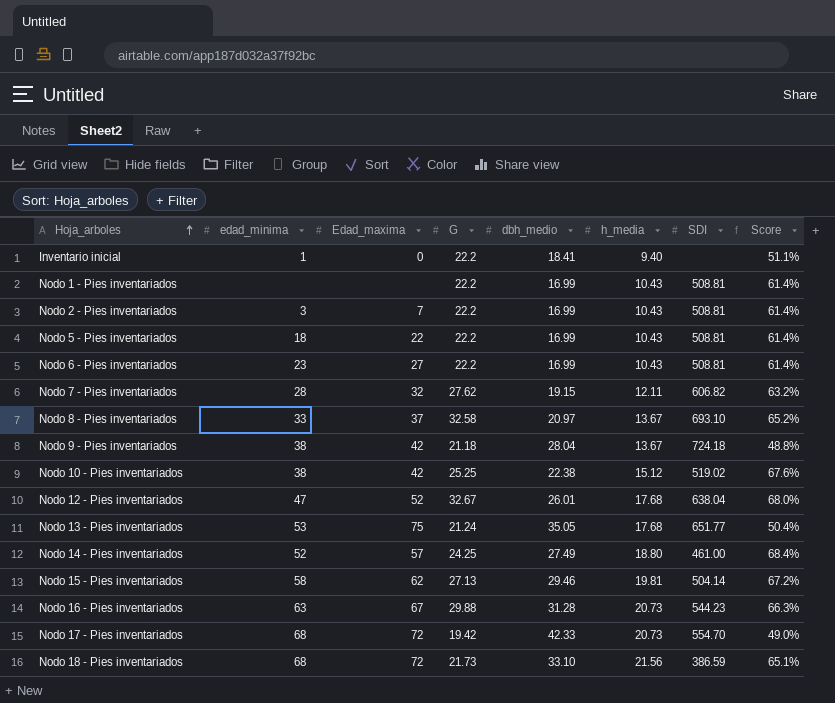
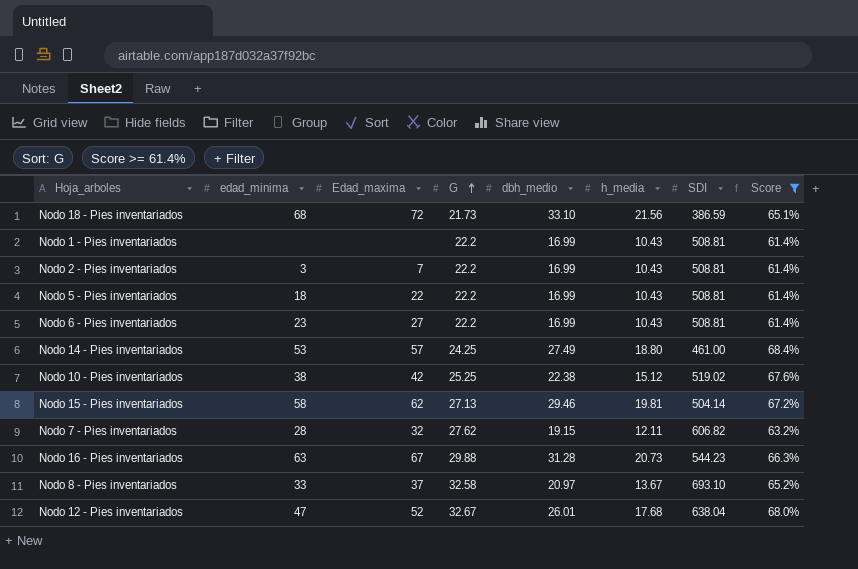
filter: none -> Score >= 61.4%
row order: Hoja_arboles ascending -> G ascending
Nodo 14 - Pies inventariados | edad_minima: 52 -> 53

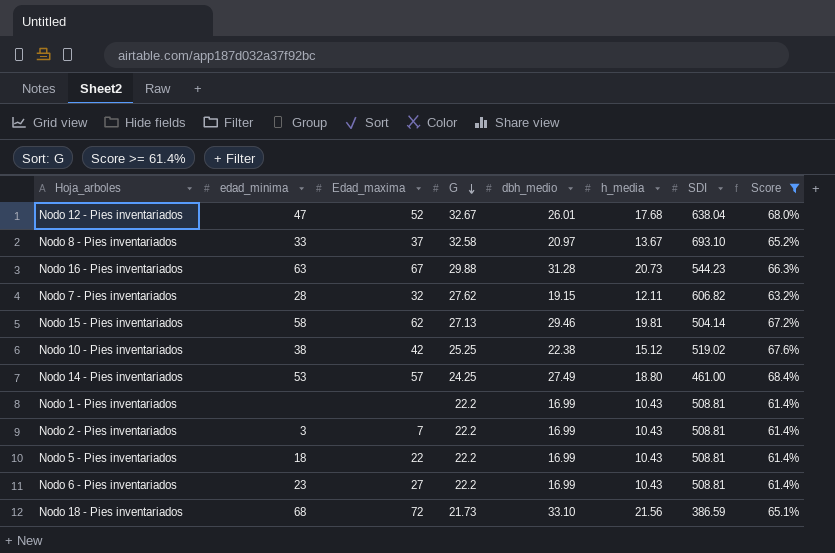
row order: G ascending -> G descending

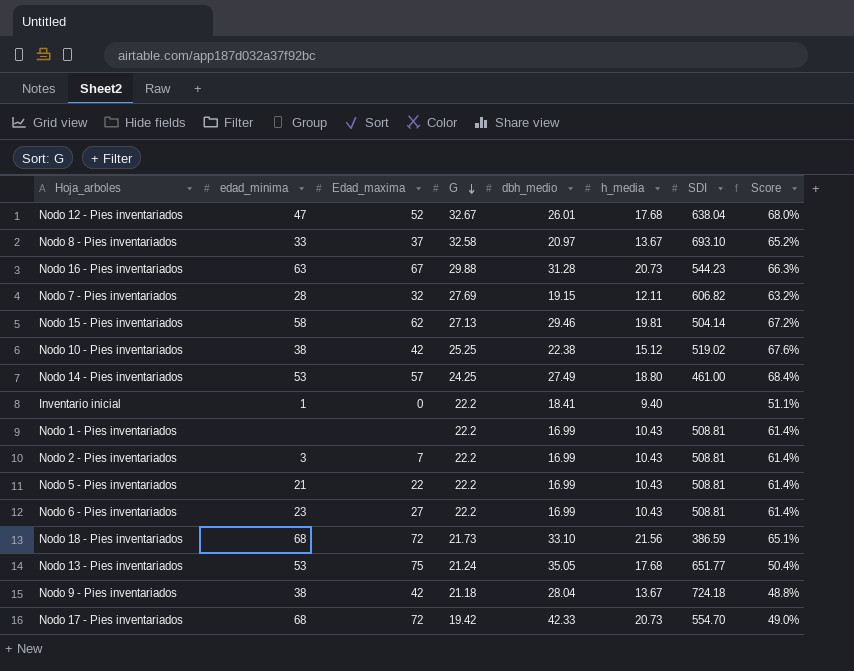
filter: Score >= 61.4% -> none
Nodo 7 - Pies inventariados | G: 27.62 -> 27.69
Nodo 5 - Pies inventariados | edad_minima: 18 -> 21

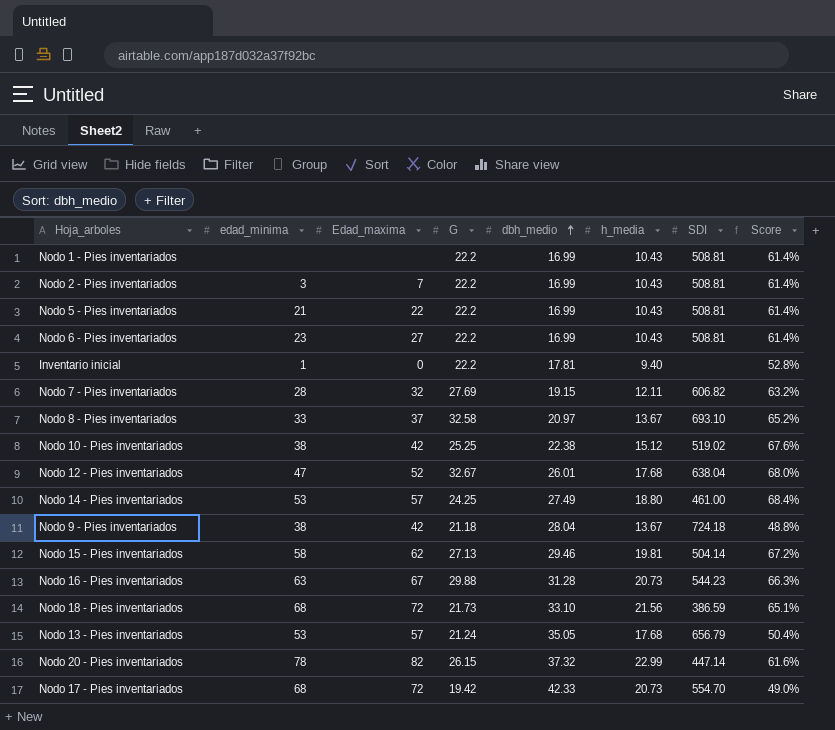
row order: G descending -> dbh_medio ascending
Inventario inicial | dbh_medio: 18.41 -> 17.81
Inventario inicial | Score: 51.1% -> 52.8%
Nodo 13 - Pies inventariados | Edad_maxima: 75 -> 57
Nodo 13 - Pies inventariados | SDI: 651.77 -> 656.79
row Nodo 20 - Pies inventariados: none -> 78 | 82 | 26.15 | 37.32 | 22.99 | 447.14 | 61.6%

